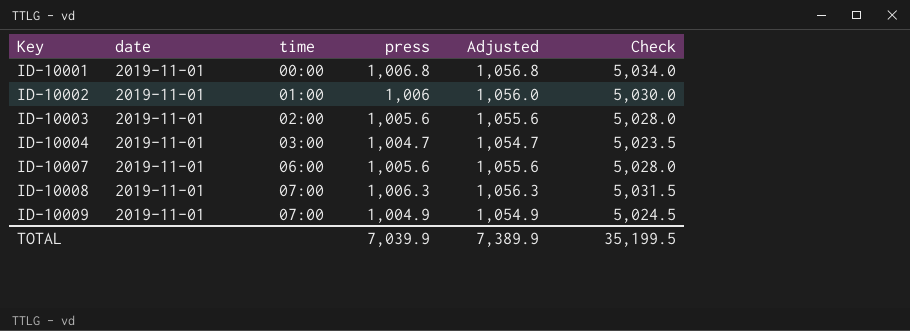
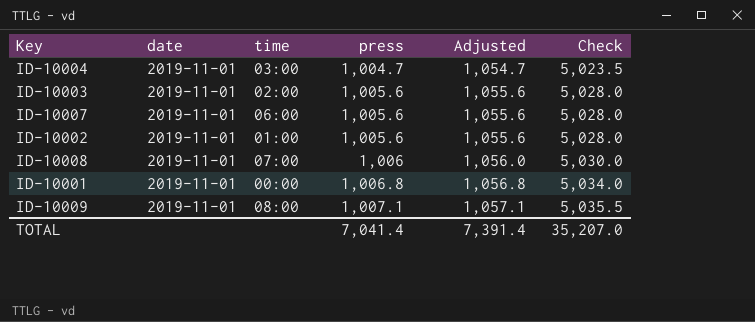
row order: Key ascending -> press ascending
ID-10002 | press: 1,006 -> 1,005.6
ID-10002 | Adjusted: 1,056.0 -> 1,055.6
ID-10002 | Check: 5,030.0 -> 5,028.0
ID-10008 | press: 1,006.3 -> 1,006
ID-10008 | Adjusted: 1,056.3 -> 1,056.0
ID-10008 | Check: 5,031.5 -> 5,030.0
ID-10009 | time: 07:00 -> 08:00
ID-10009 | press: 1,004.9 -> 1,007.1
ID-10009 | Adjusted: 1,054.9 -> 1,057.1
ID-10009 | Check: 5,024.5 -> 5,035.5
TOTAL | press: 7,039.9 -> 7,041.4
TOTAL | Adjusted: 7,389.9 -> 7,391.4
TOTAL | Check: 35,199.5 -> 35,207.0

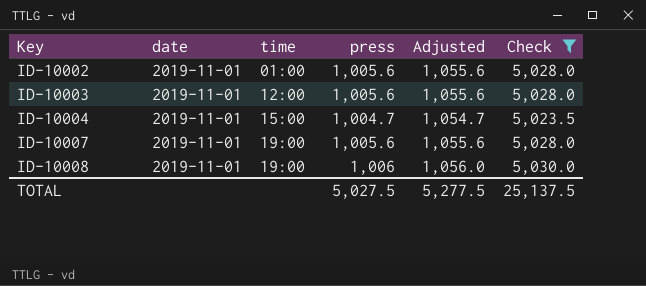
filter: none -> Check <= 5,030.0
row order: press ascending -> Key ascending
ID-10003 | time: 02:00 -> 12:00
ID-10004 | time: 03:00 -> 15:00
ID-10007 | time: 06:00 -> 19:00
ID-10008 | time: 07:00 -> 19:00
TOTAL | press: 7,041.4 -> 5,027.5
TOTAL | Adjusted: 7,391.4 -> 5,277.5
TOTAL | Check: 35,207.0 -> 25,137.5

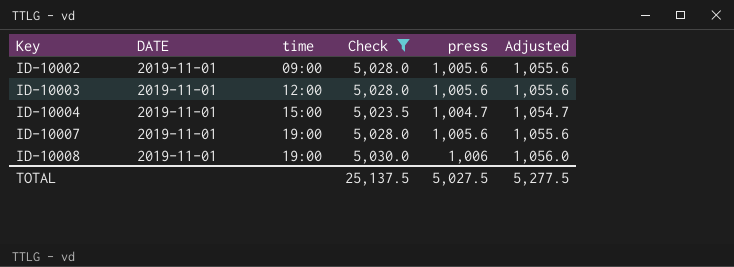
column name: date -> DATE
column Check | position: 6 -> 4
ID-10002 | time: 01:00 -> 09:00

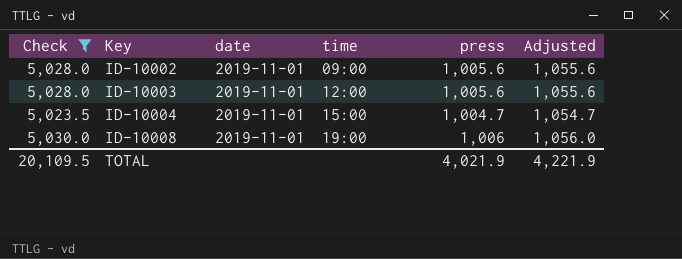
column Check | position: 4 -> 1
column name: DATE -> date
row ID-10007: 2019-11-01 | 19:00 | 5,028.0 | 1,005.6 | 1,055.6 -> none
TOTAL | Check: 25,137.5 -> 20,109.5
TOTAL | press: 5,027.5 -> 4,021.9
TOTAL | Adjusted: 5,277.5 -> 4,221.9

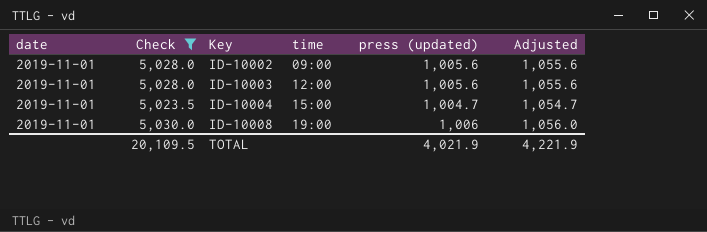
column date | position: 3 -> 1
column name: press -> press (updated)

